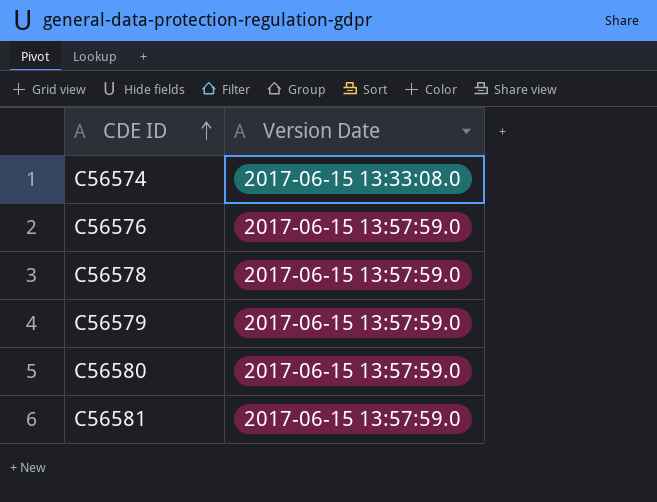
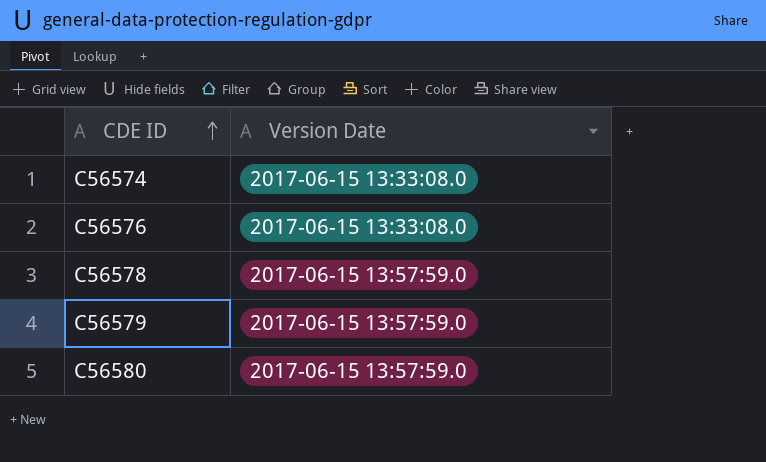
row C56581: 2017-06-15 13:57:59.0 -> none
C56576 | Version Date: 2017-06-15 13:57:59.0 -> 2017-06-15 13:33:08.0

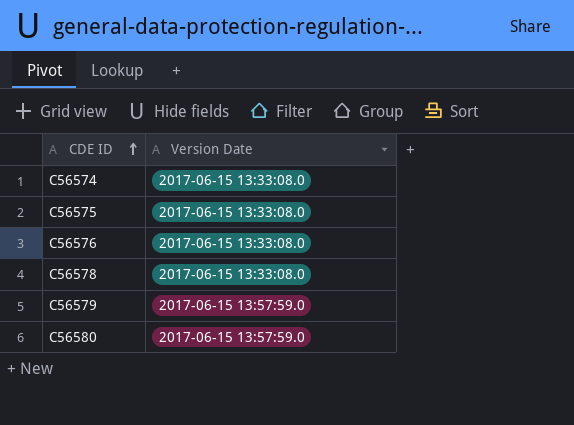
row C56575: none -> 2017-06-15 13:33:08.0
C56578 | Version Date: 2017-06-15 13:57:59.0 -> 2017-06-15 13:33:08.0

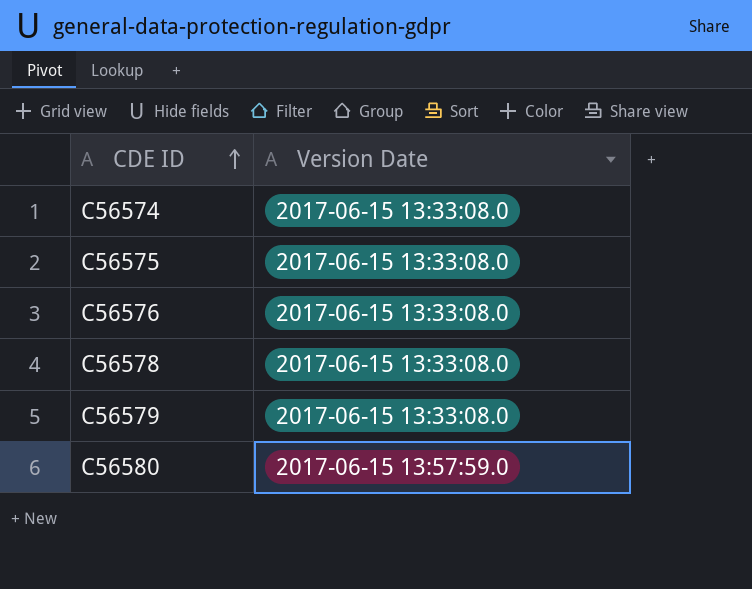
C56579 | Version Date: 2017-06-15 13:57:59.0 -> 2017-06-15 13:33:08.0

